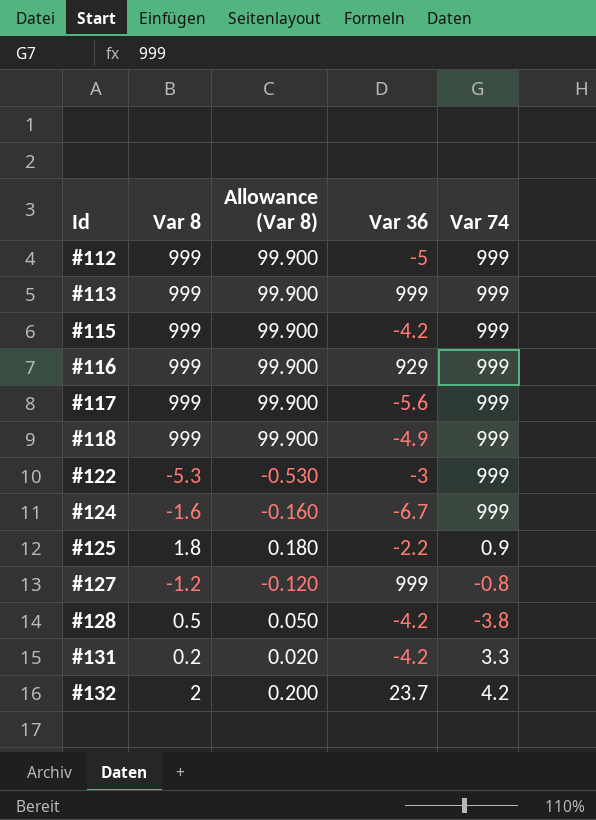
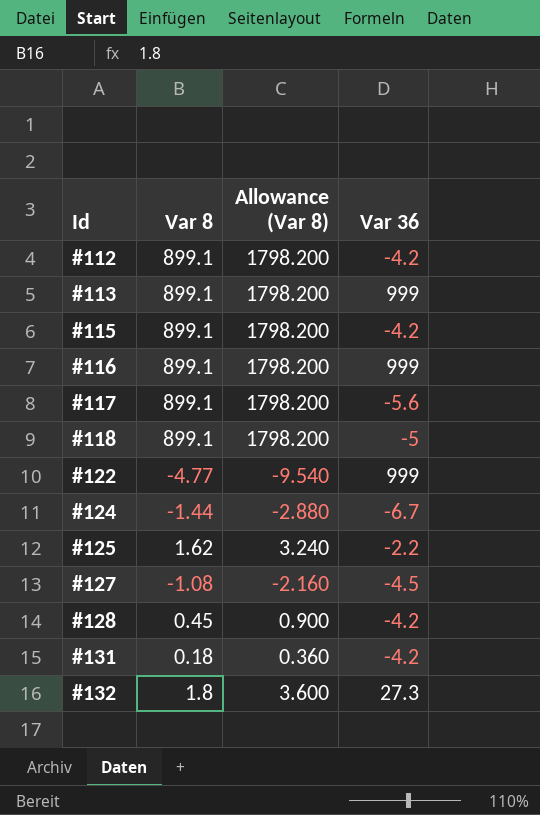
column Var 74 | position: 5 -> none
column Allowance (Var 8) | formula: [Var 8] * 0.1 -> [Var 8] * 2
#112 | Var 8: 999 -> 899.1
#112 | Var 36: -5 -> -4.2
#113 | Var 8: 999 -> 899.1
#115 | Var 8: 999 -> 899.1
#116 | Var 8: 999 -> 899.1
#116 | Var 36: 929 -> 999
#117 | Var 8: 999 -> 899.1
#118 | Var 8: 999 -> 899.1
#118 | Var 36: -4.9 -> -5
#122 | Var 8: -5.3 -> -4.77
#122 | Var 36: -3 -> 999
#124 | Var 8: -1.6 -> -1.44
#125 | Var 8: 1.8 -> 1.62
#127 | Var 8: -1.2 -> -1.08
#127 | Var 36: 999 -> -4.5
#128 | Var 8: 0.5 -> 0.45
#131 | Var 8: 0.2 -> 0.18
#132 | Var 8: 2 -> 1.8
#132 | Var 36: 23.7 -> 27.3

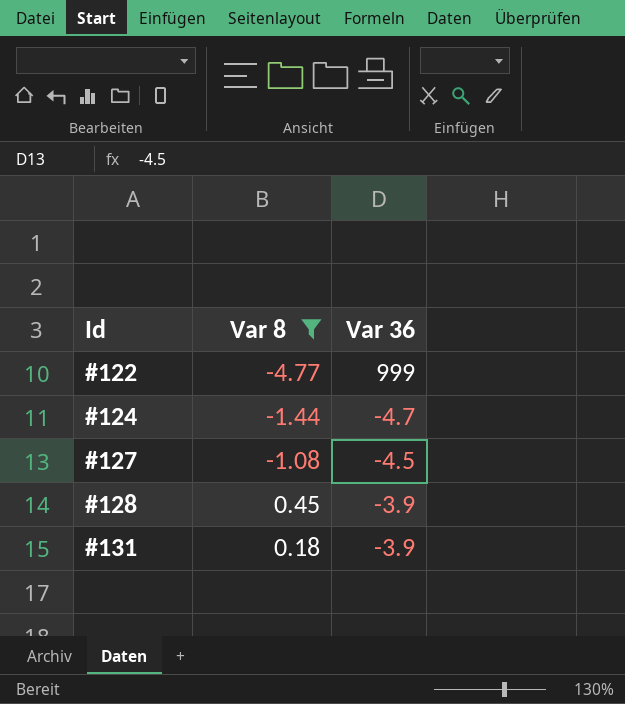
filter: none -> Var 8 <= 0.45
column Allowance (Var 8) | formula: [Var 8] * 2 -> none
#124 | Var 36: -6.7 -> -4.7
#128 | Var 36: -4.2 -> -3.9
#131 | Var 36: -4.2 -> -3.9

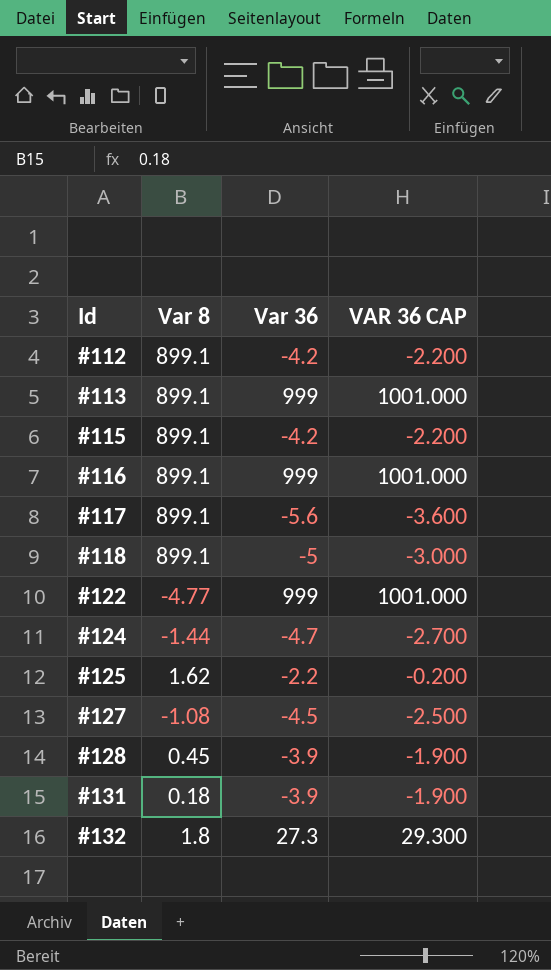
filter: Var 8 <= 0.45 -> none
column VAR 36 CAP | formula: none -> [Var 36] + 2

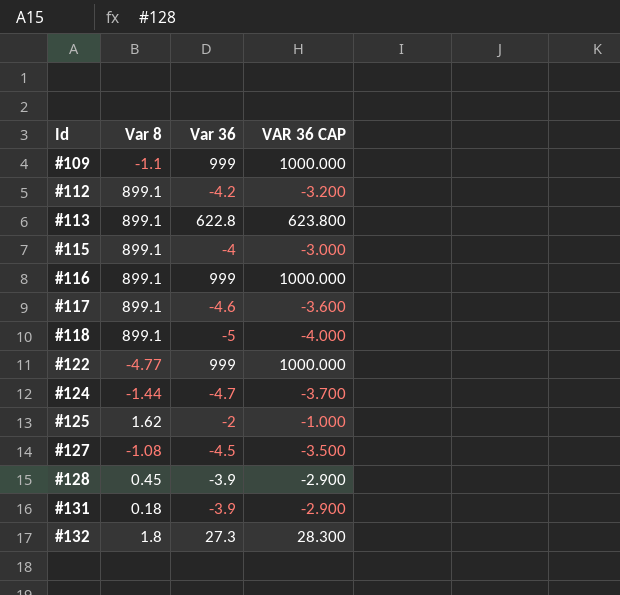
column VAR 36 CAP | formula: [Var 36] + 2 -> [Var 36] + 1
row #109: none -> -1.1 | 999 | 1000.000
#113 | Var 36: 999 -> 622.8
#115 | Var 36: -4.2 -> -4
#117 | Var 36: -5.6 -> -4.6
#125 | Var 36: -2.2 -> -2

